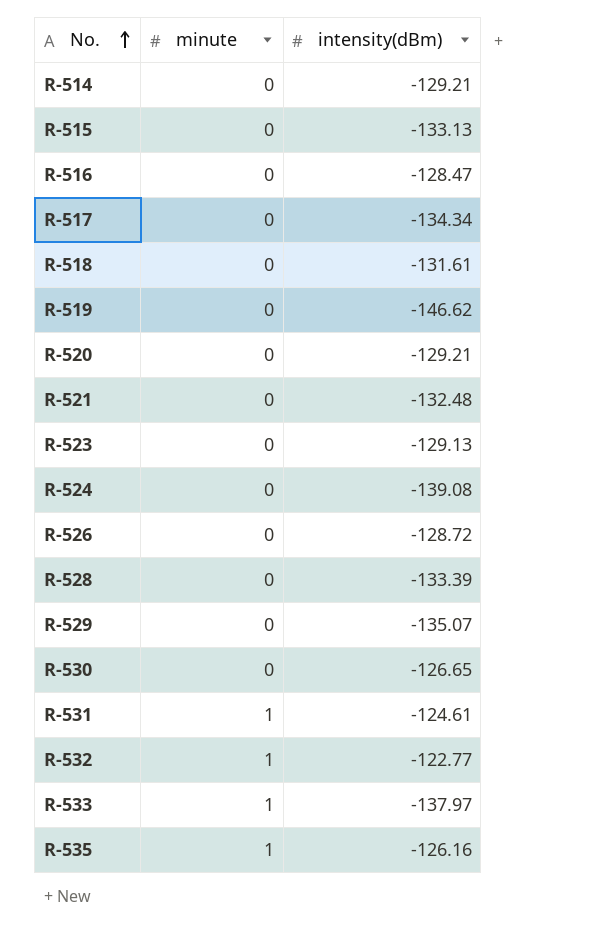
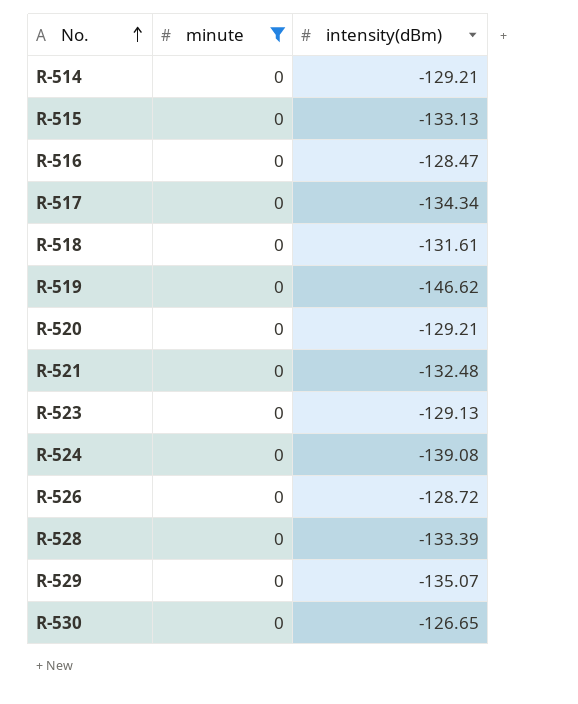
filter: none -> minute = 0

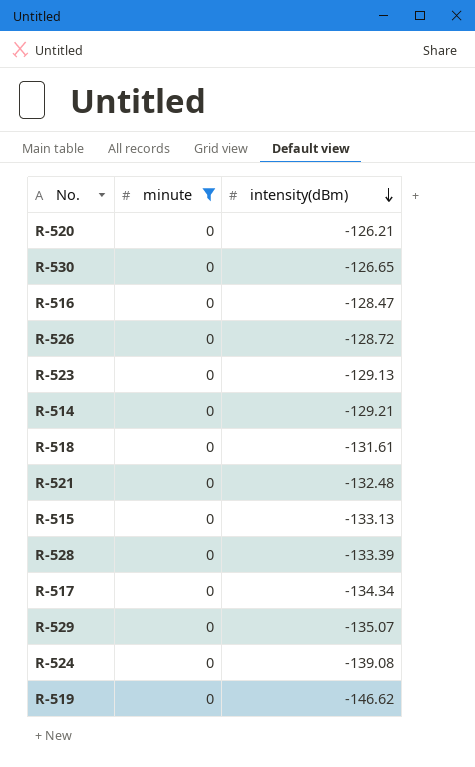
row order: No. ascending -> intensity(dBm) descending
R-520 | intensity(dBm): -129.21 -> -126.21

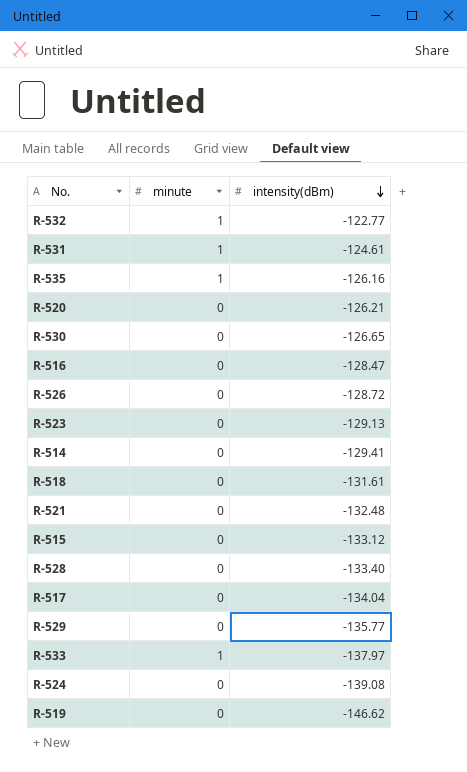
filter: minute = 0 -> none
R-514 | intensity(dBm): -129.21 -> -129.41
R-515 | intensity(dBm): -133.13 -> -133.12
R-528 | intensity(dBm): -133.39 -> -133.40
R-517 | intensity(dBm): -134.34 -> -134.04
R-529 | intensity(dBm): -135.07 -> -135.77

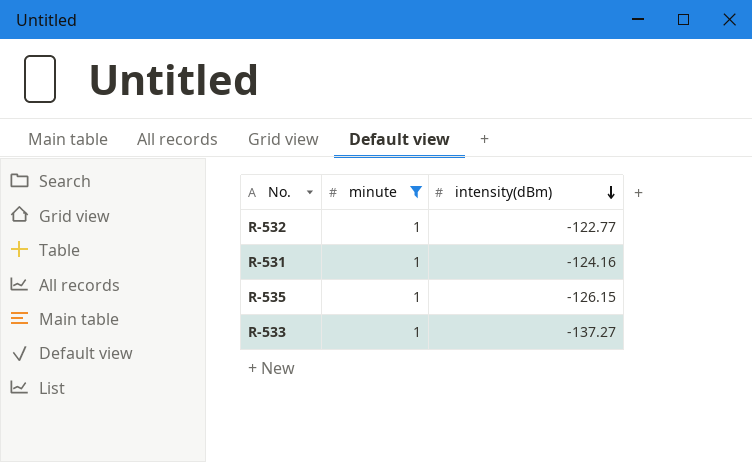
filter: none -> minute = 1
R-531 | intensity(dBm): -124.61 -> -124.16
R-535 | intensity(dBm): -126.16 -> -126.15
R-533 | intensity(dBm): -137.97 -> -137.27

